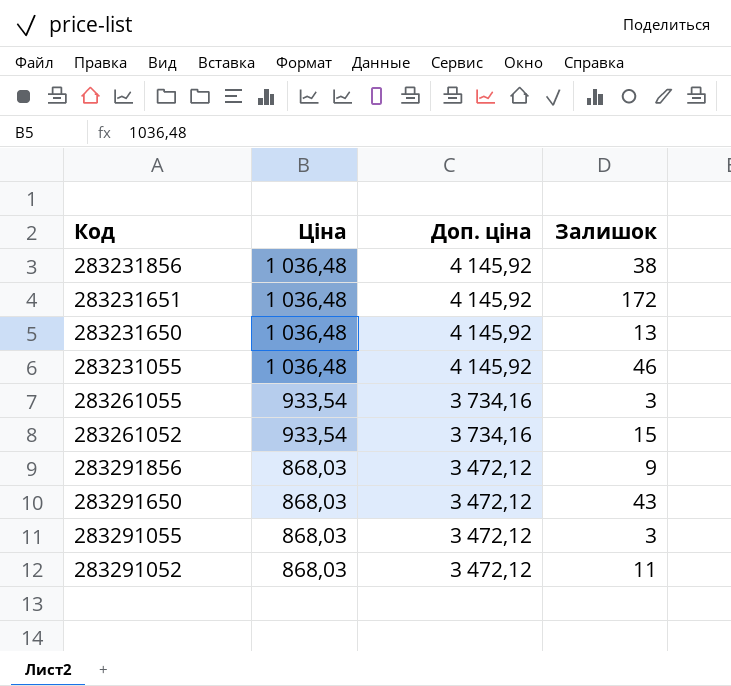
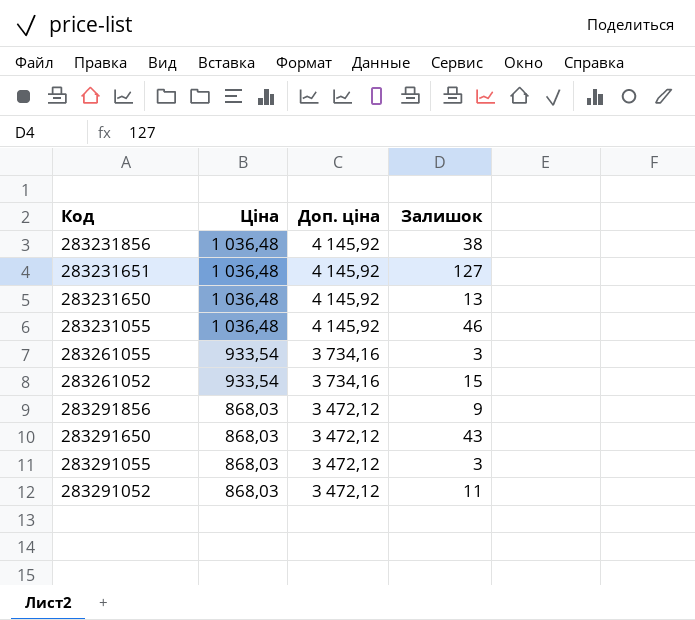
283231651 | Залишок: 172 -> 127

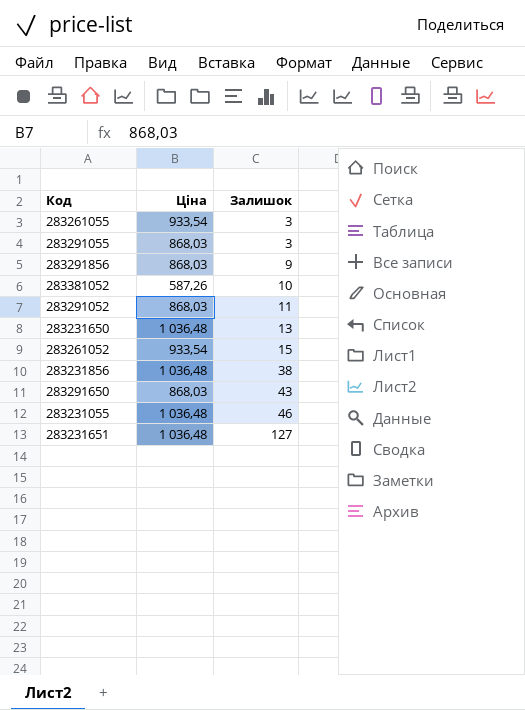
row order: Ціна descending -> Залишок ascending
column Доп. ціна | position: 3 -> none
row 283381052: none -> 587,26 | 10

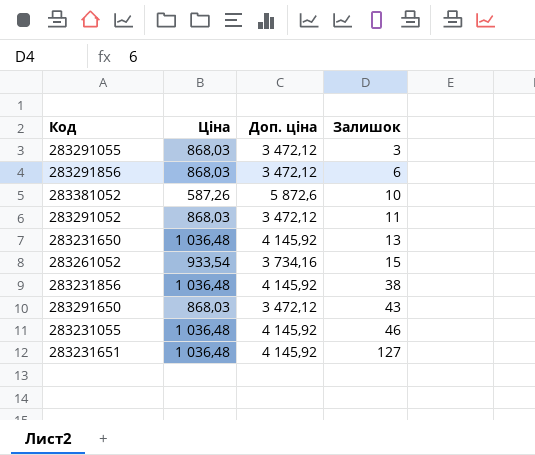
column Доп. ціна | position: none -> 3
row 283261055: 933,54 | 3 -> none
283291856 | Залишок: 9 -> 6

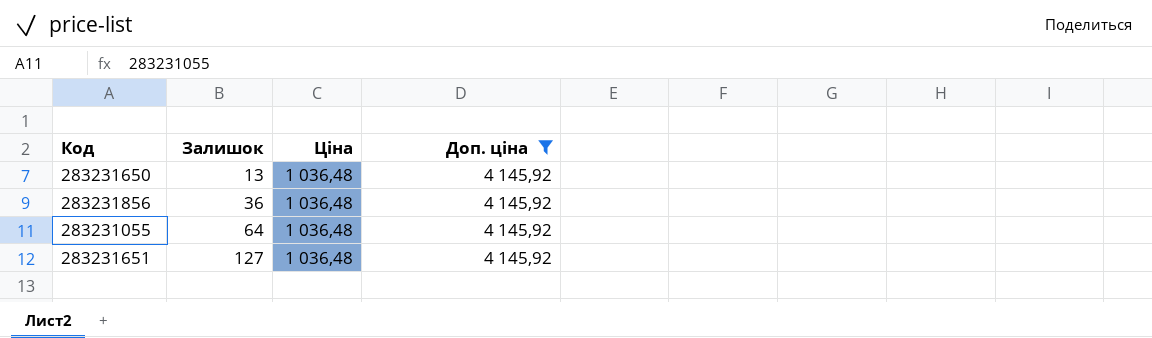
filter: none -> Доп. ціна = 4 145,92
column Залишок | position: 4 -> 2
283231856 | Залишок: 38 -> 36
283231055 | Залишок: 46 -> 64

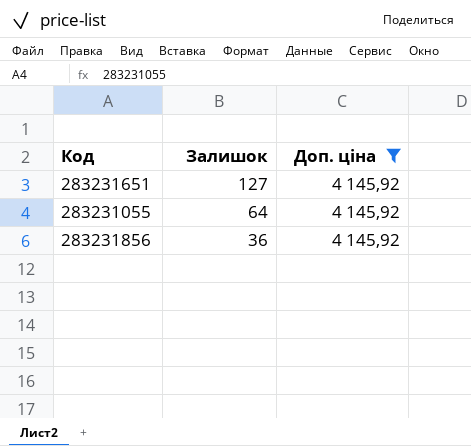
row order: Залишок ascending -> Залишок descending
column Ціна | position: 3 -> none
row 283231650: 13 | 1 036,48 | 4 145,92 -> none

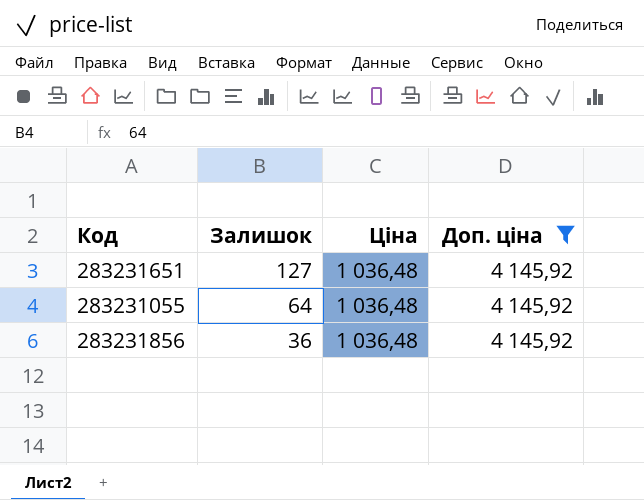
column Ціна | position: none -> 3

